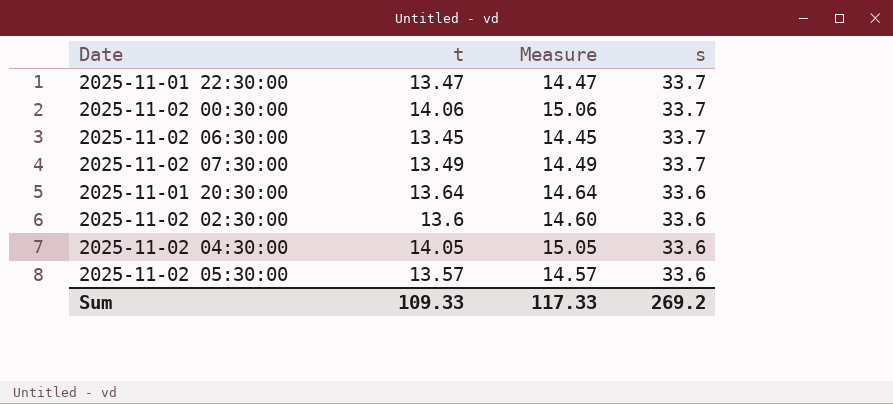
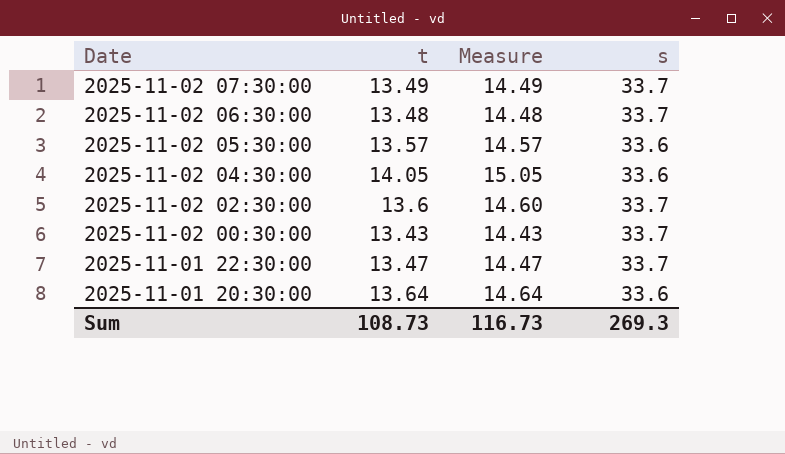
row order: s descending -> Date descending
2025-11-02 06:30:00 | t: 13.45 -> 13.48
2025-11-02 06:30:00 | Measure: 14.45 -> 14.48
2025-11-02 02:30:00 | s: 33.6 -> 33.7
2025-11-02 00:30:00 | t: 14.06 -> 13.43
2025-11-02 00:30:00 | Measure: 15.06 -> 14.43
Sum | t: 109.33 -> 108.73
Sum | Measure: 117.33 -> 116.73
Sum | s: 269.2 -> 269.3

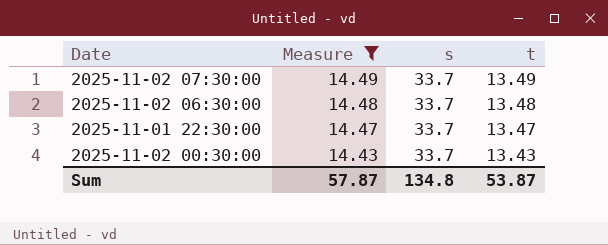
filter: none -> Measure <= 14.49
row order: Date descending -> Measure descending
column t | position: 2 -> 4
Sum | Measure: 116.73 -> 57.87
Sum | s: 269.3 -> 134.8
Sum | t: 108.73 -> 53.87

